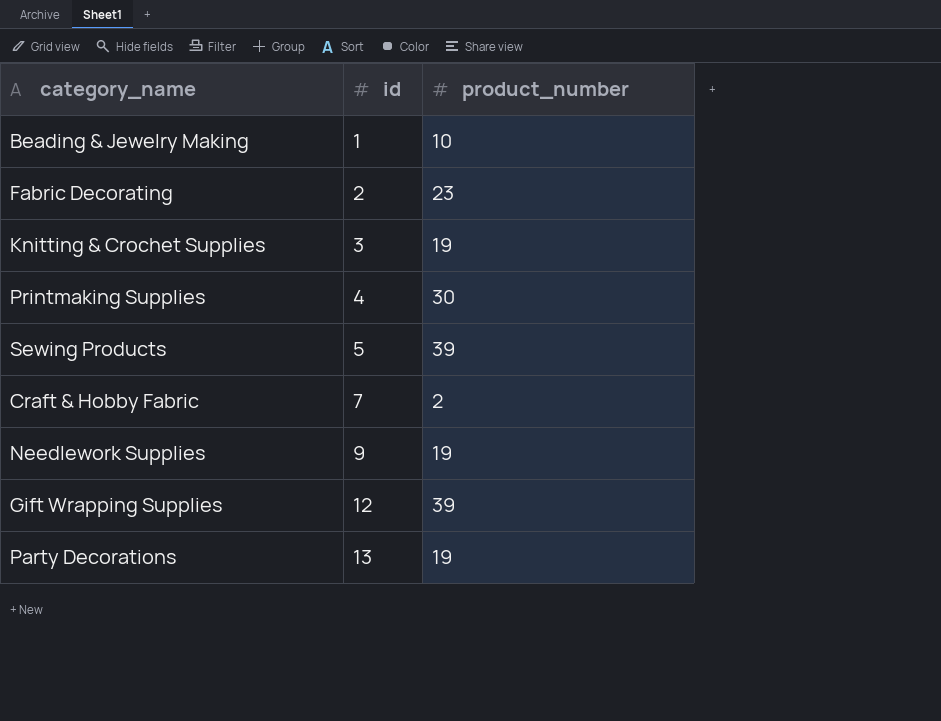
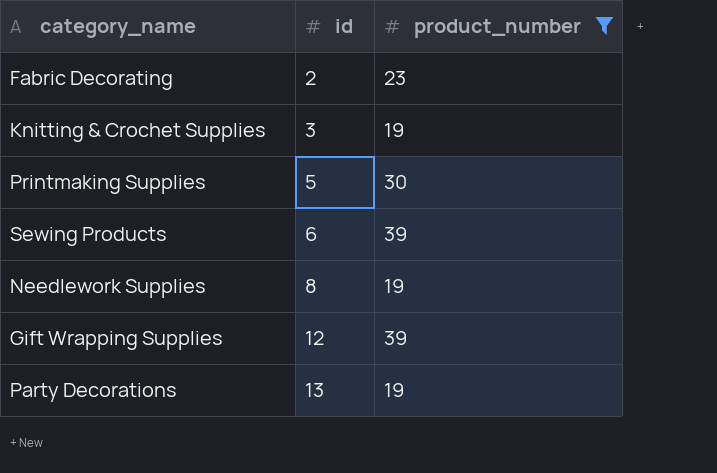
filter: none -> product_number >= 19
Printmaking Supplies | id: 4 -> 5
Sewing Products | id: 5 -> 6
Needlework Supplies | id: 9 -> 8

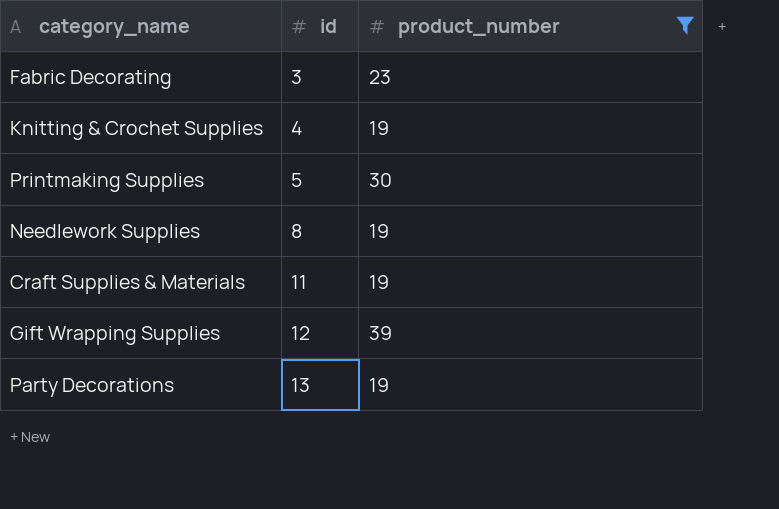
row Sewing Products: 6 | 39 -> none
Fabric Decorating | id: 2 -> 3
Knitting & Crochet Supplies | id: 3 -> 4
row Craft Supplies & Materials: none -> 11 | 19

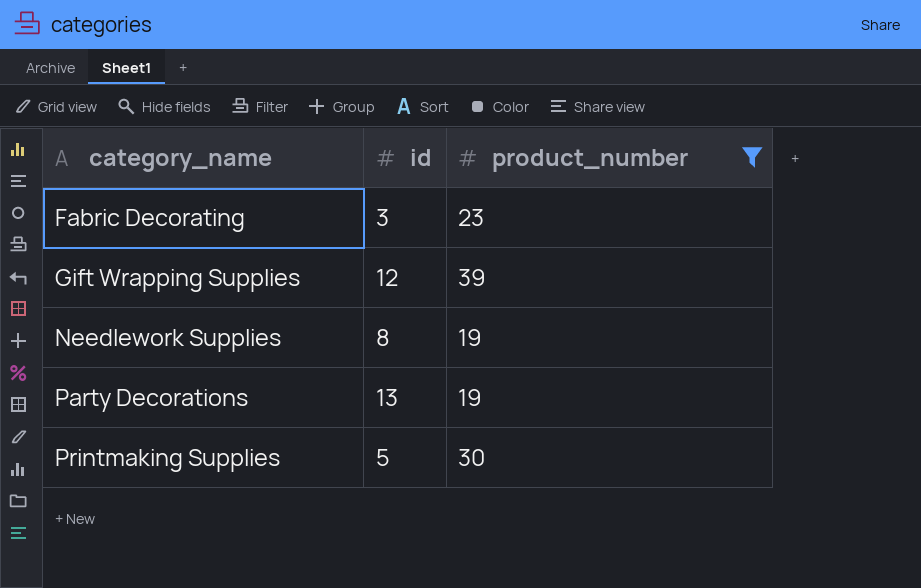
row order: id ascending -> category_name ascending
row Knitting & Crochet Supplies: 4 | 19 -> none
row Craft Supplies & Materials: 11 | 19 -> none

